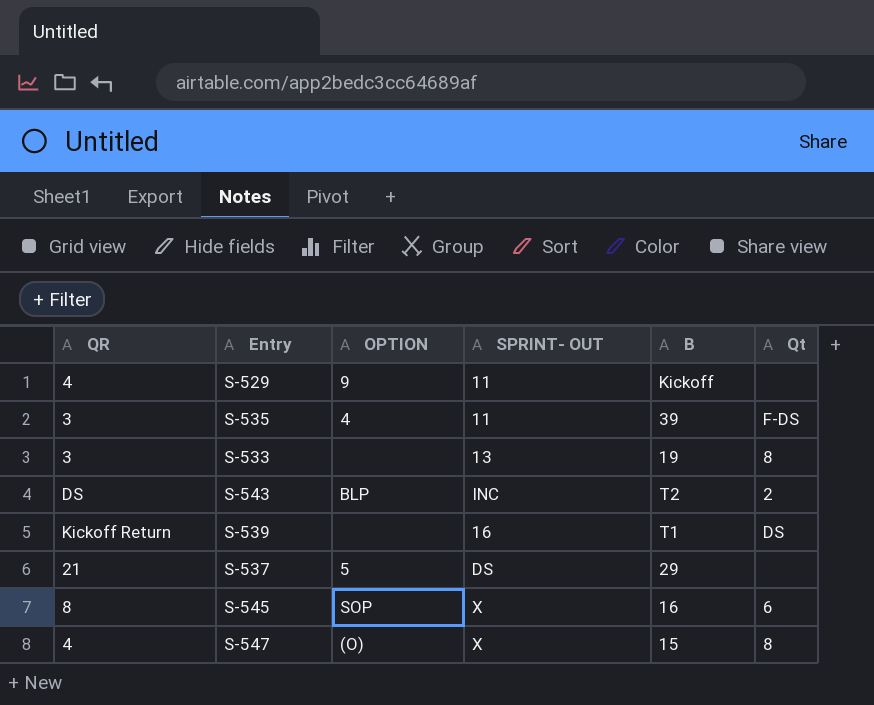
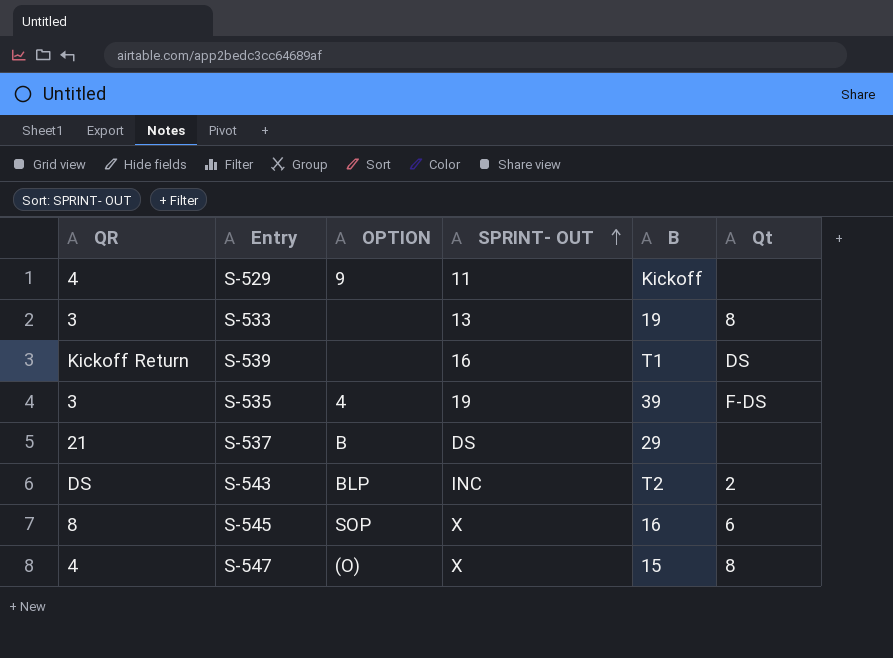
row order: none -> SPRINT- OUT ascending
S-535 | SPRINT- OUT: 11 -> 19
S-537 | OPTION: 5 -> B

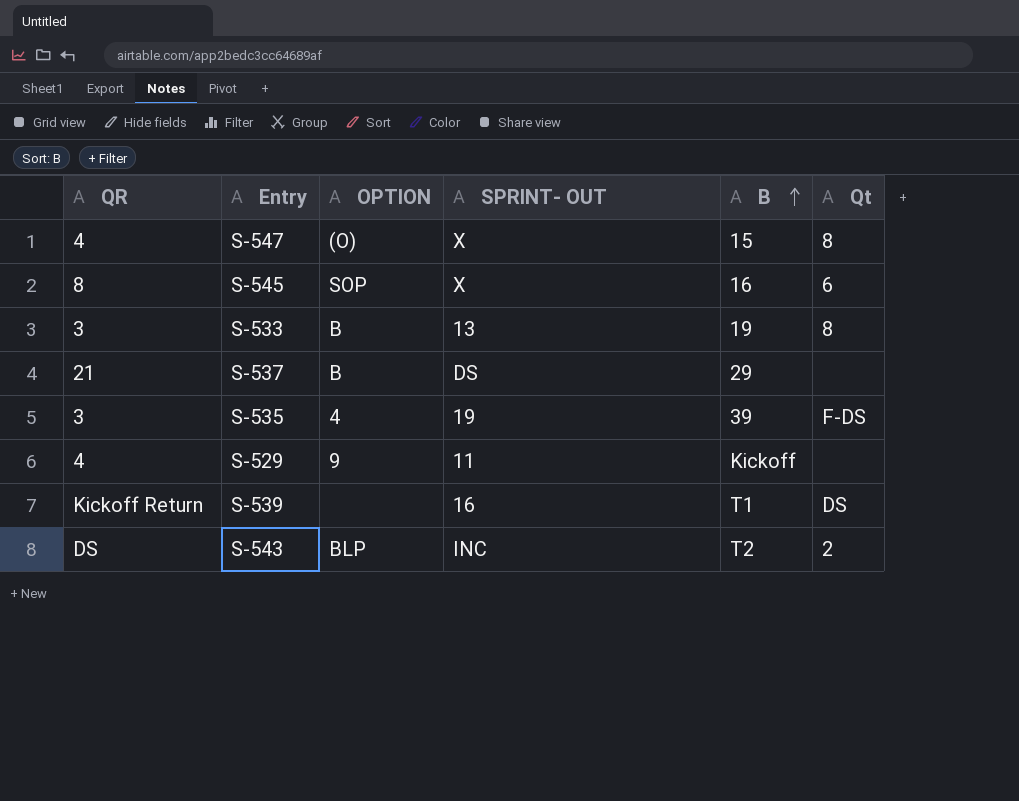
row order: SPRINT- OUT ascending -> B ascending
S-533 | OPTION: none -> B

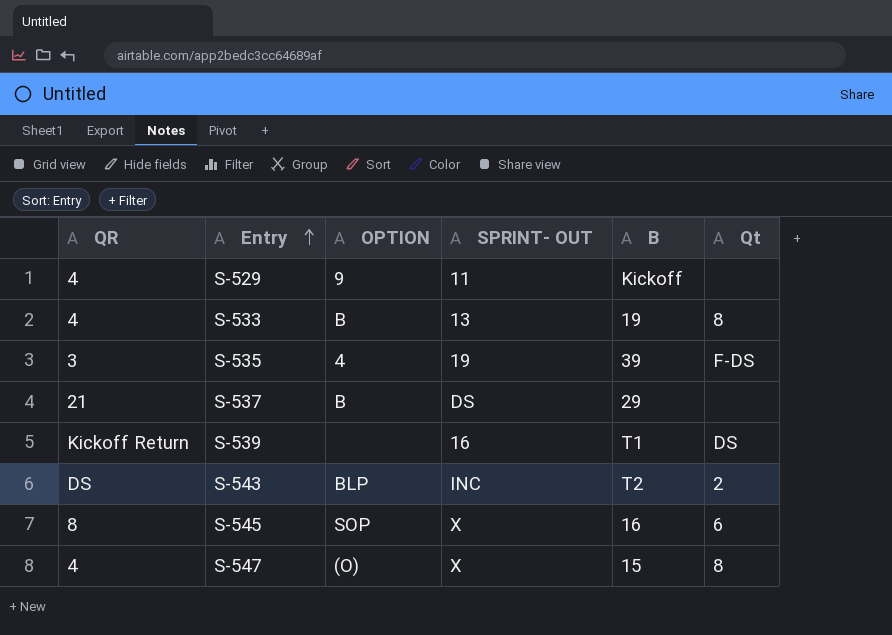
row order: B ascending -> Entry ascending
S-533 | QR: 3 -> 4

